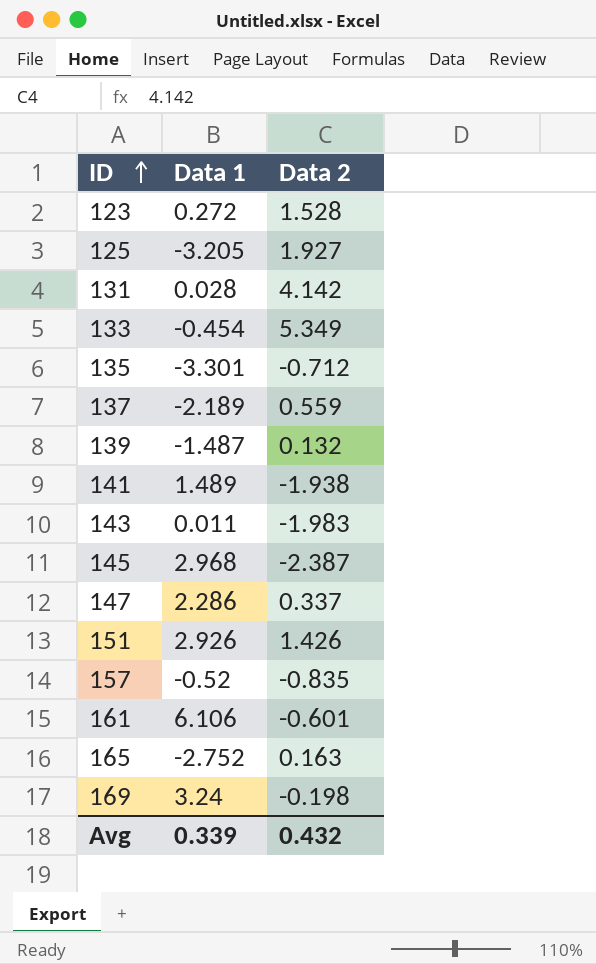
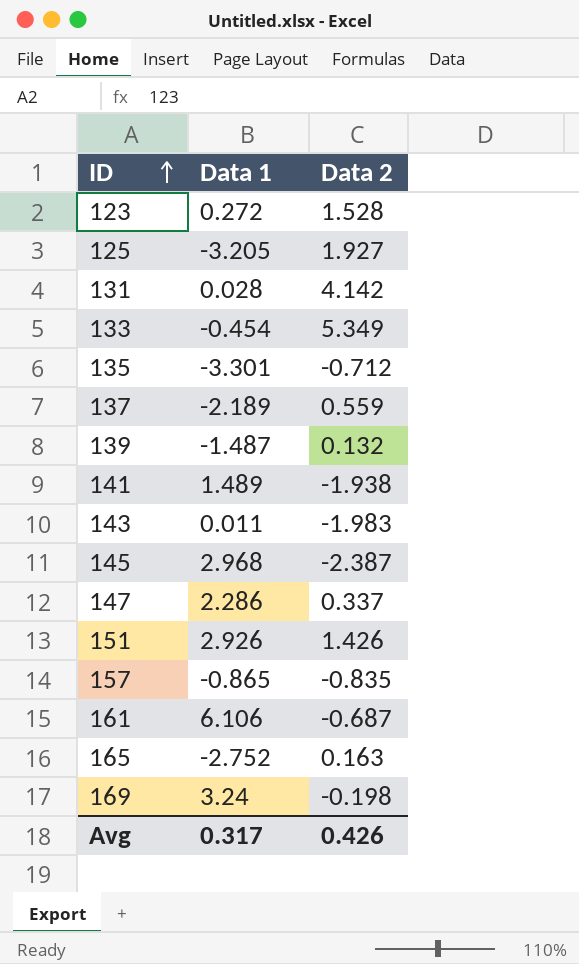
157 | Data 1: -0.52 -> -0.865
161 | Data 2: -0.601 -> -0.687
Avg | Data 1: 0.339 -> 0.317
Avg | Data 2: 0.432 -> 0.426

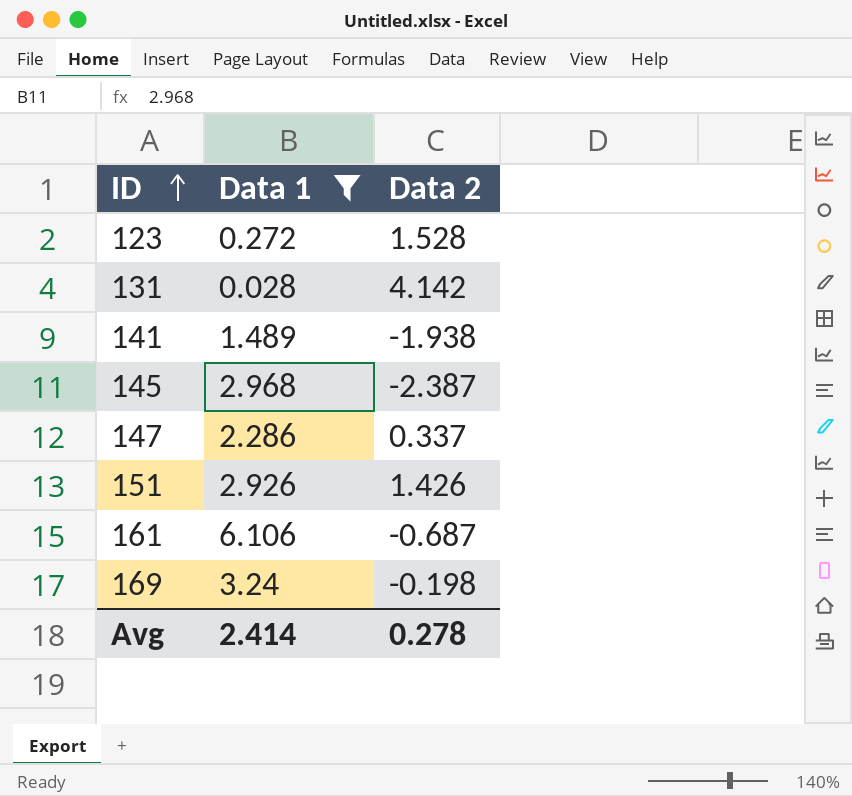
filter: none -> Data 1 >= 0.028
Avg | Data 1: 0.317 -> 2.414
Avg | Data 2: 0.426 -> 0.278

